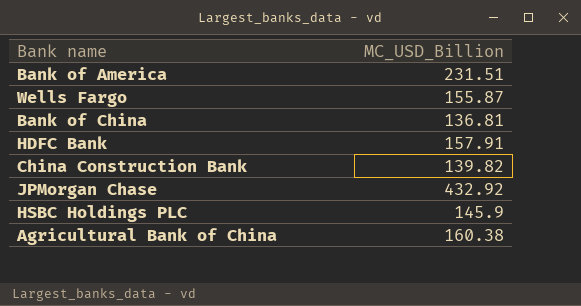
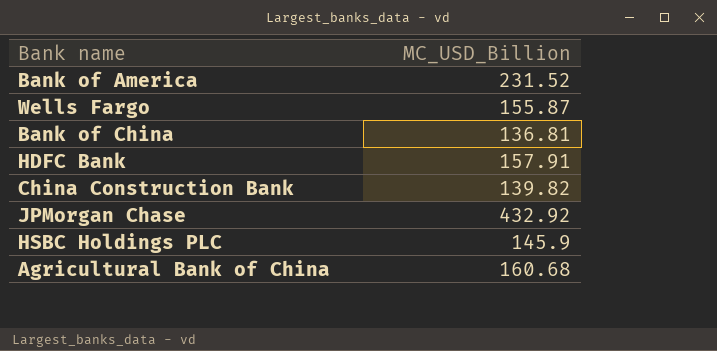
Bank of America | MC_USD_Billion: 231.51 -> 231.52
Agricultural Bank of China | MC_USD_Billion: 160.38 -> 160.68

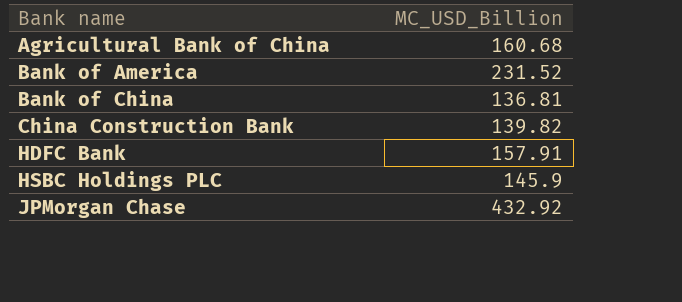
row order: none -> Bank name ascending
row Wells Fargo: 155.87 -> none

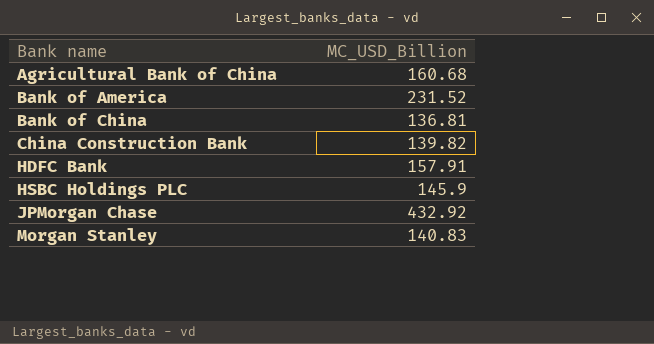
row Morgan Stanley: none -> 140.83

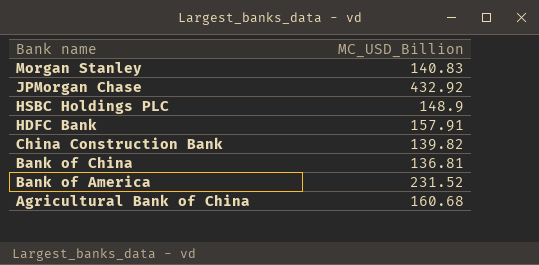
row order: Bank name ascending -> Bank name descending
HSBC Holdings PLC | MC_USD_Billion: 145.9 -> 148.9

